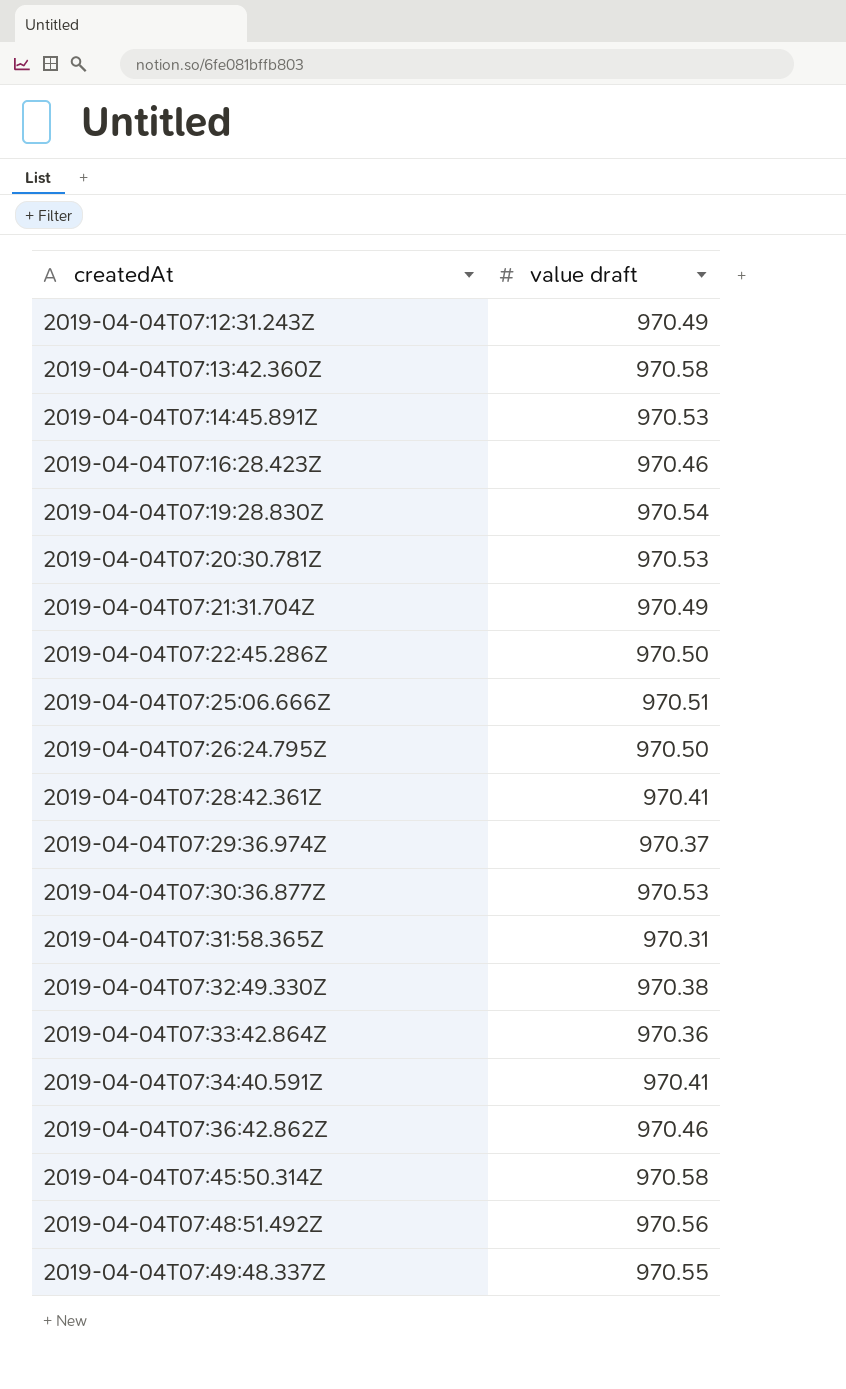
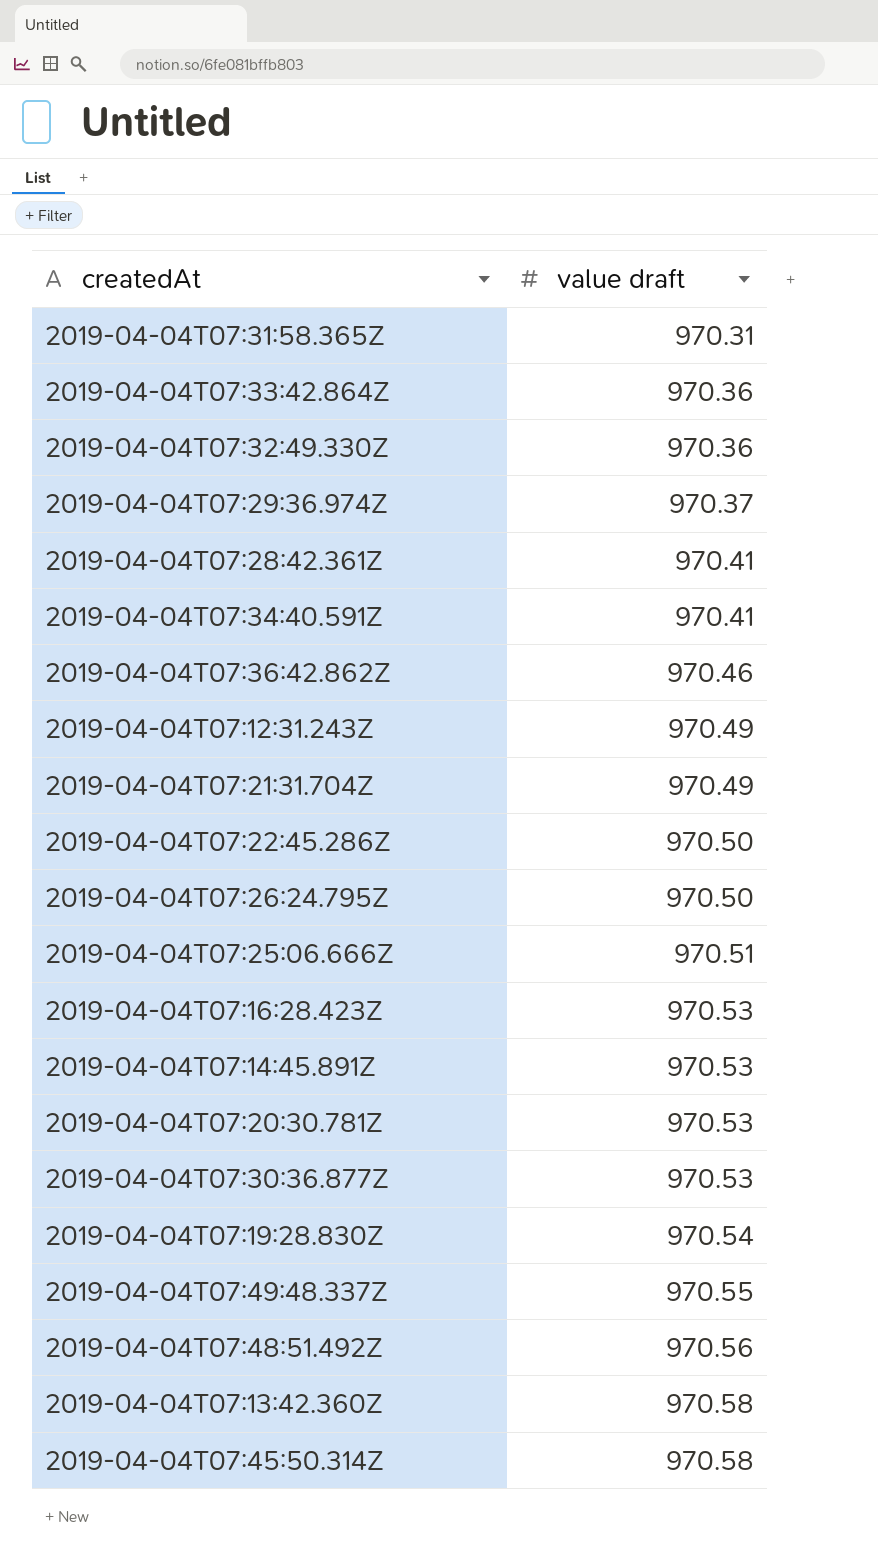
row order: createdAt ascending -> value draft ascending
2019-04-04T07:32:49.330Z | value draft: 970.38 -> 970.36
2019-04-04T07:16:28.423Z | value draft: 970.46 -> 970.53

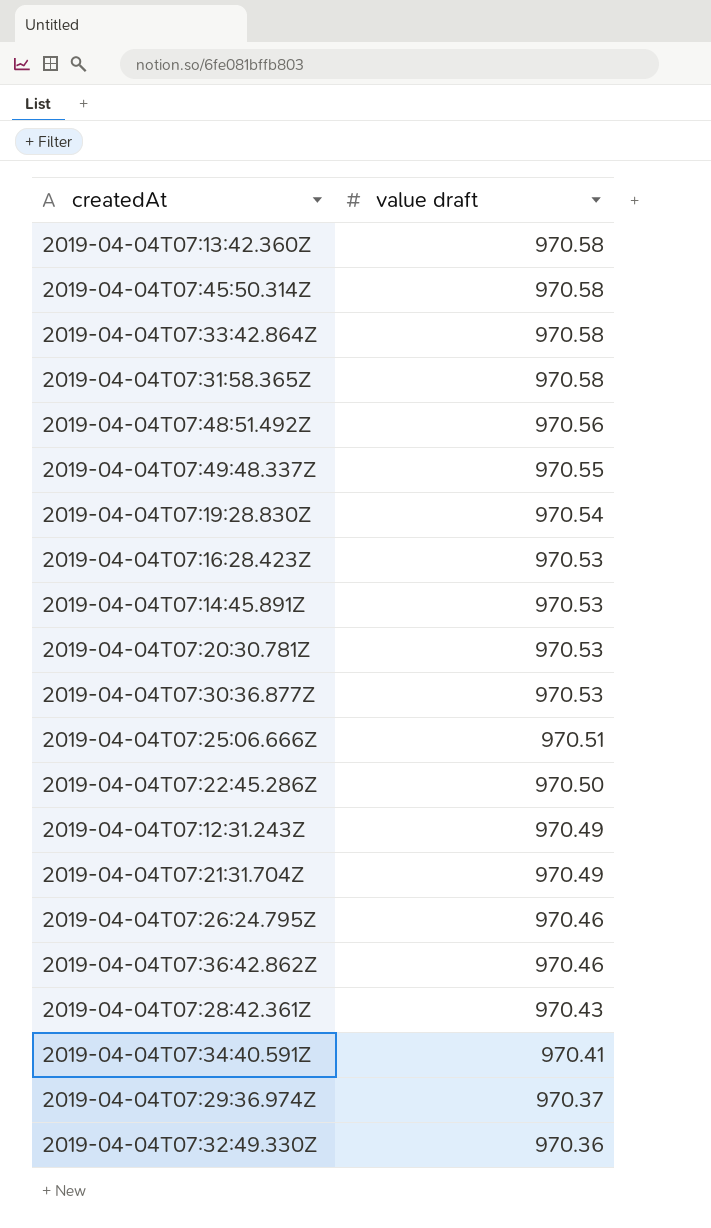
row order: value draft ascending -> value draft descending
2019-04-04T07:33:42.864Z | value draft: 970.36 -> 970.58
2019-04-04T07:31:58.365Z | value draft: 970.31 -> 970.58
2019-04-04T07:26:24.795Z | value draft: 970.50 -> 970.46
2019-04-04T07:28:42.361Z | value draft: 970.41 -> 970.43

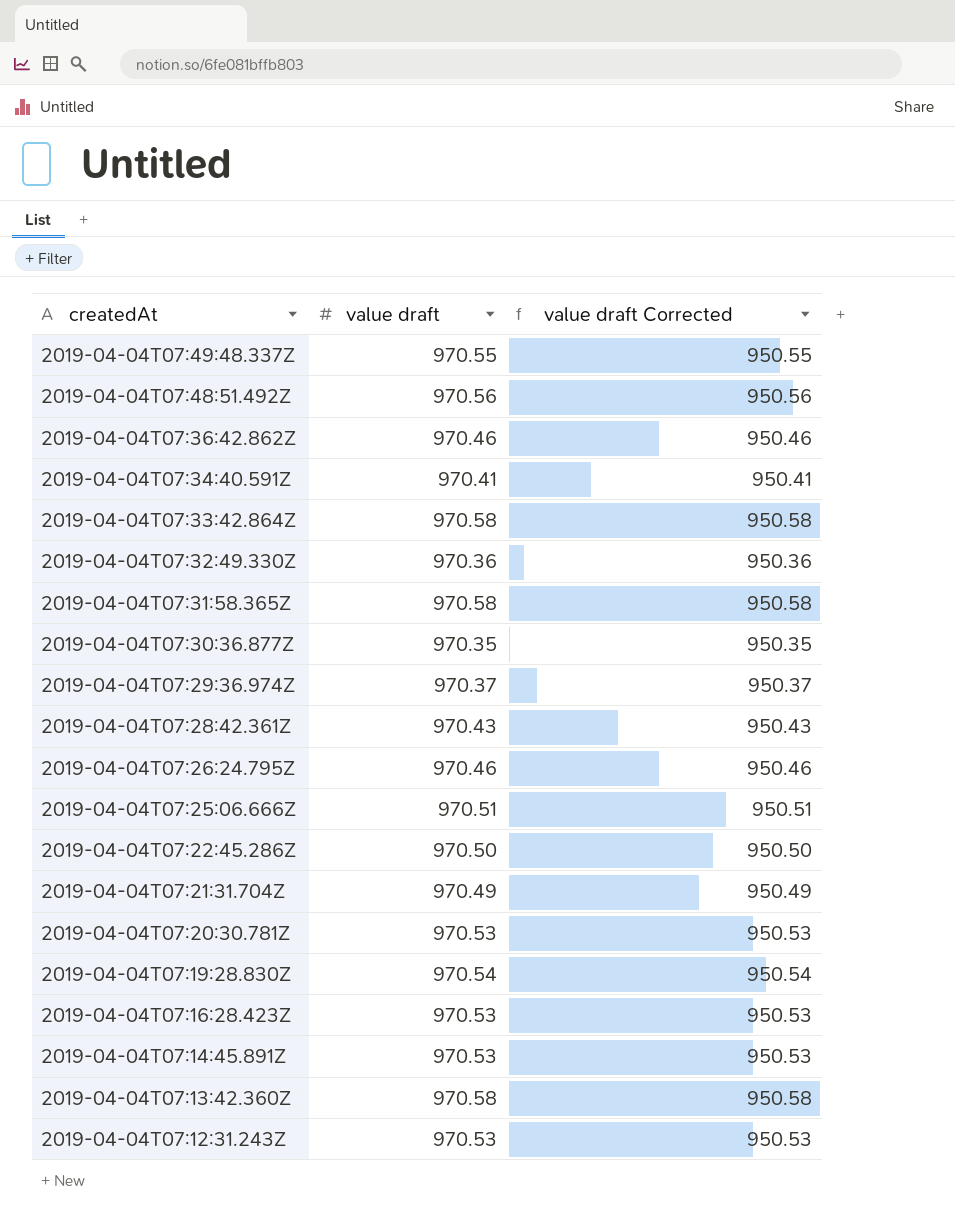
row order: value draft descending -> createdAt descending
column value draft Corrected | formula: none -> [value draft] - 20
row 2019-04-04T07:45:50.314Z: 970.58 -> none
2019-04-04T07:30:36.877Z | value draft: 970.53 -> 970.35
2019-04-04T07:12:31.243Z | value draft: 970.49 -> 970.53

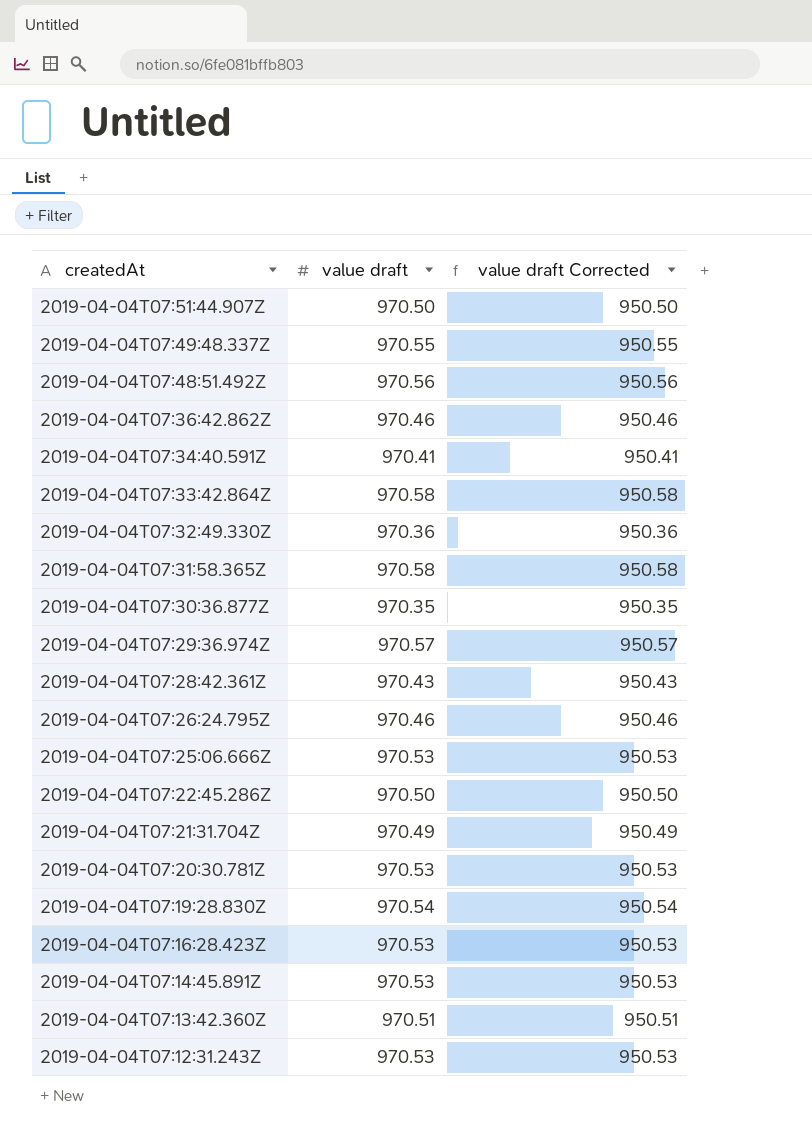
row 2019-04-04T07:51:44.907Z: none -> 970.50 | 950.50
2019-04-04T07:29:36.974Z | value draft: 970.37 -> 970.57
2019-04-04T07:29:36.974Z | value draft Corrected: 950.37 -> 950.57
2019-04-04T07:25:06.666Z | value draft: 970.51 -> 970.53
2019-04-04T07:25:06.666Z | value draft Corrected: 950.51 -> 950.53
2019-04-04T07:13:42.360Z | value draft: 970.58 -> 970.51
2019-04-04T07:13:42.360Z | value draft Corrected: 950.58 -> 950.51

